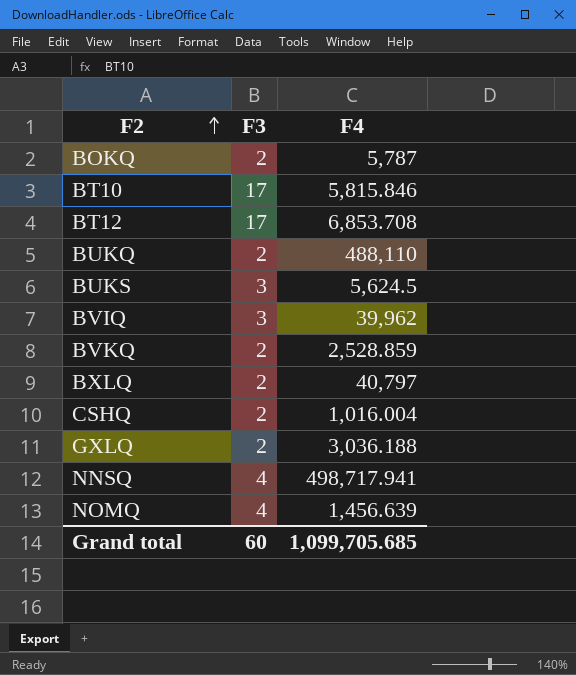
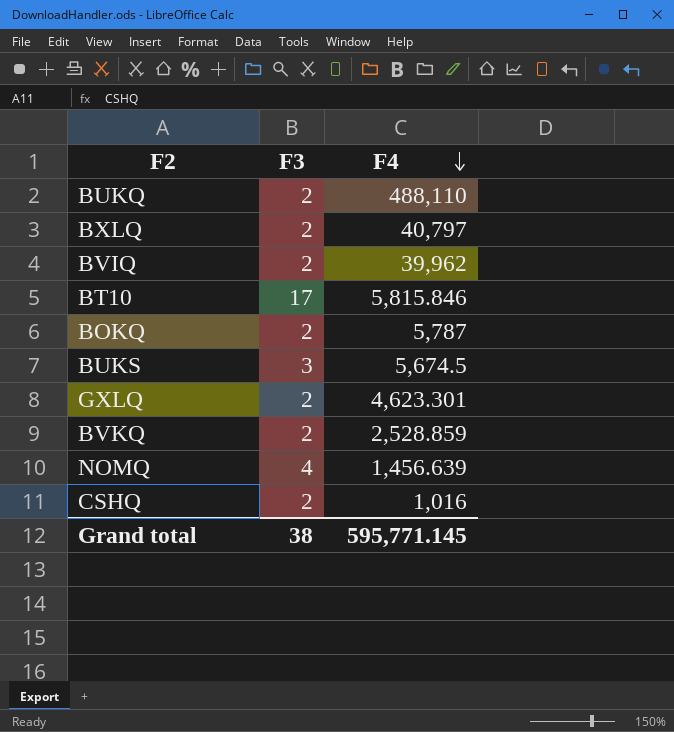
row order: F2 ascending -> F4 descending
row BT12: 17 | 6,853.708 -> none
row NNSQ: 4 | 498,717.941 -> none
BVIQ | F3: 3 -> 2
BUKS | F4: 5,624.5 -> 5,674.5
GXLQ | F4: 3,036.188 -> 4,623.301
CSHQ | F4: 1,016.004 -> 1,016
Grand total | F3: 60 -> 38
Grand total | F4: 1,099,705.685 -> 595,771.145

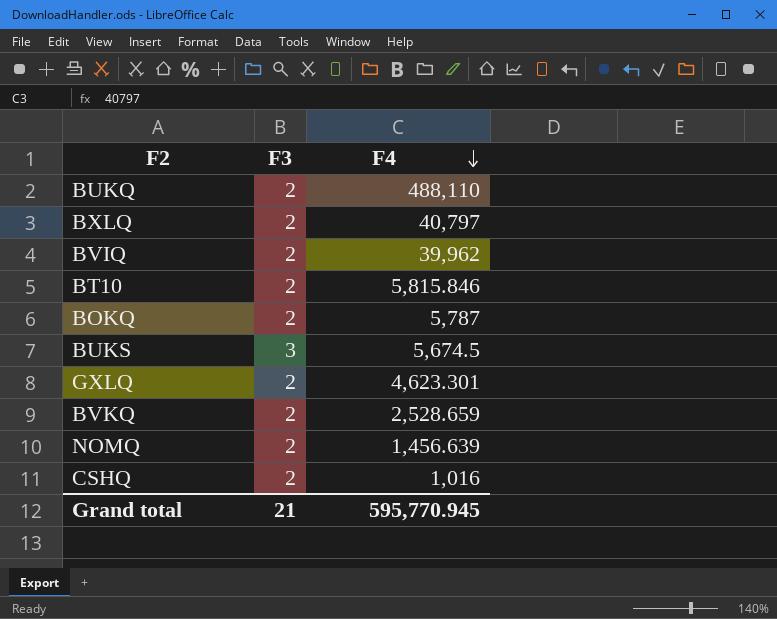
BT10 | F3: 17 -> 2
BVKQ | F4: 2,528.859 -> 2,528.659
NOMQ | F3: 4 -> 2
Grand total | F3: 38 -> 21
Grand total | F4: 595,771.145 -> 595,770.945

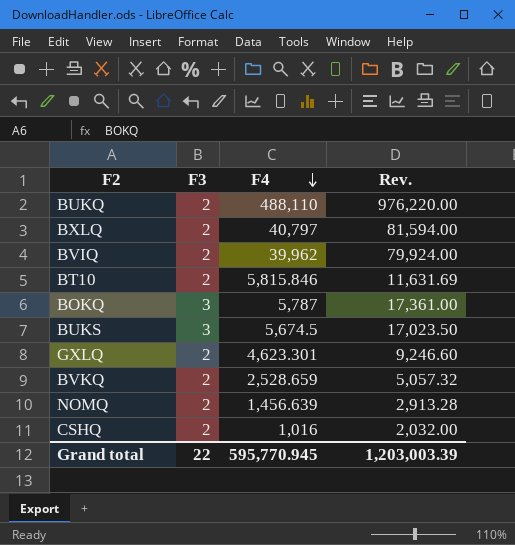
column Rev. | formula: none -> [F3] * [F4]
BOKQ | F3: 2 -> 3
Grand total | F3: 21 -> 22

